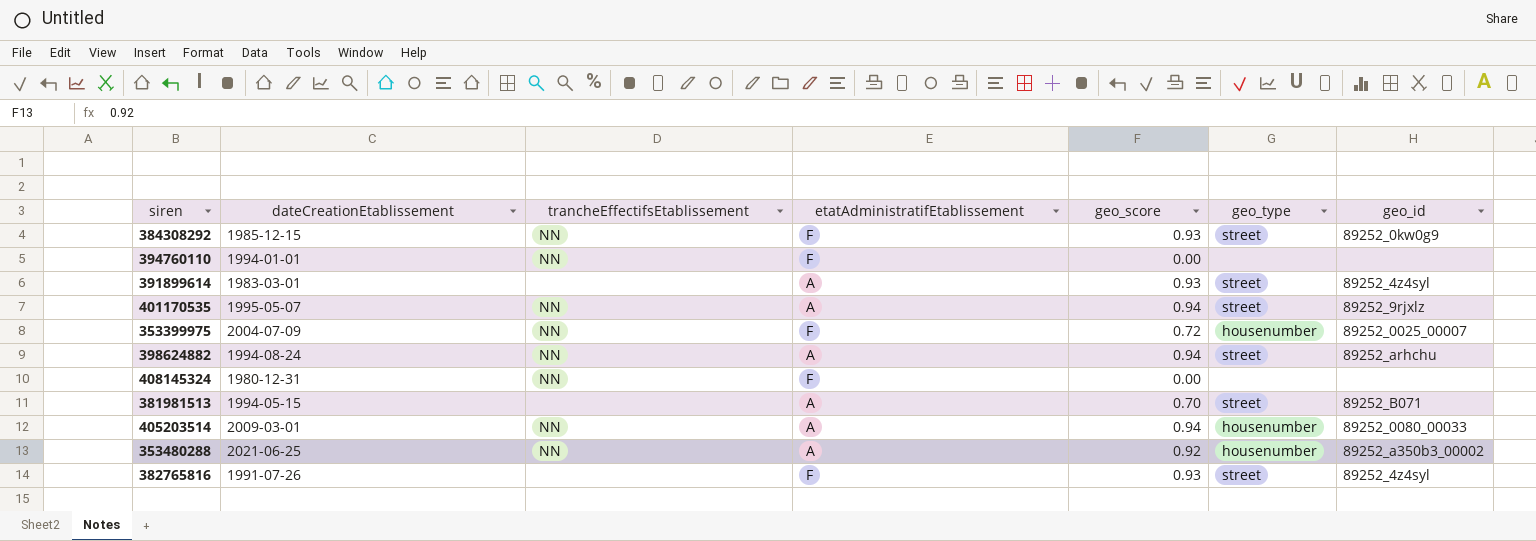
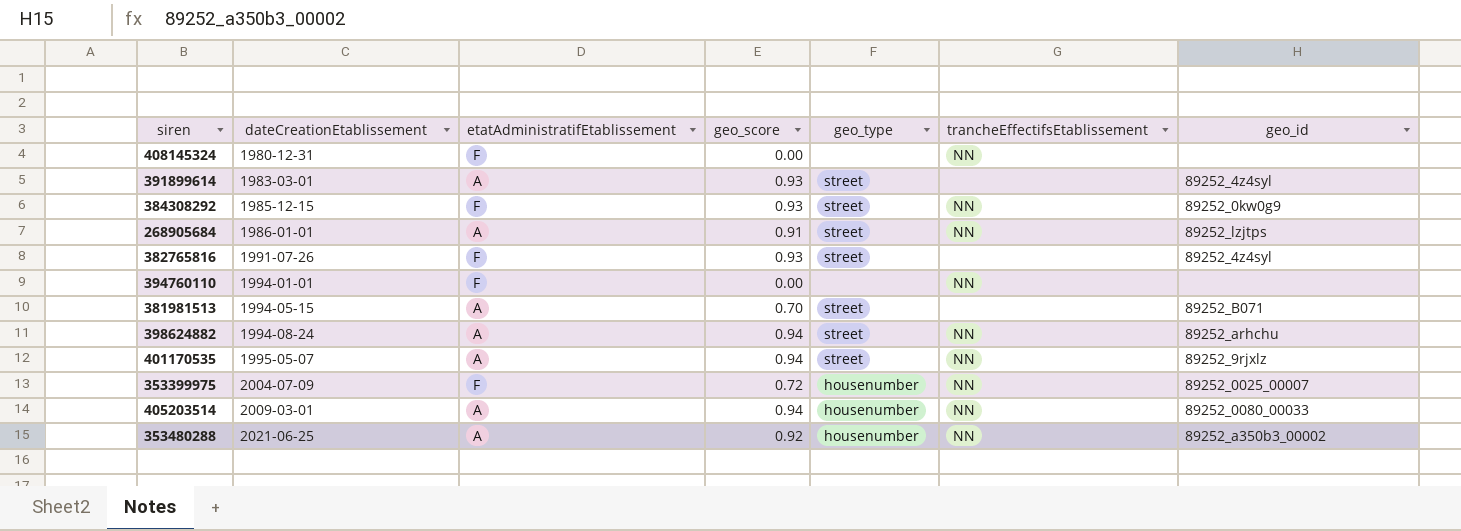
row order: none -> dateCreationEtablissement ascending
column trancheEffectifsEtablissement | position: 3 -> 6
row 268905684: none -> 1986-01-01 | A | 0.91 | street | NN | 89252_lzjtps

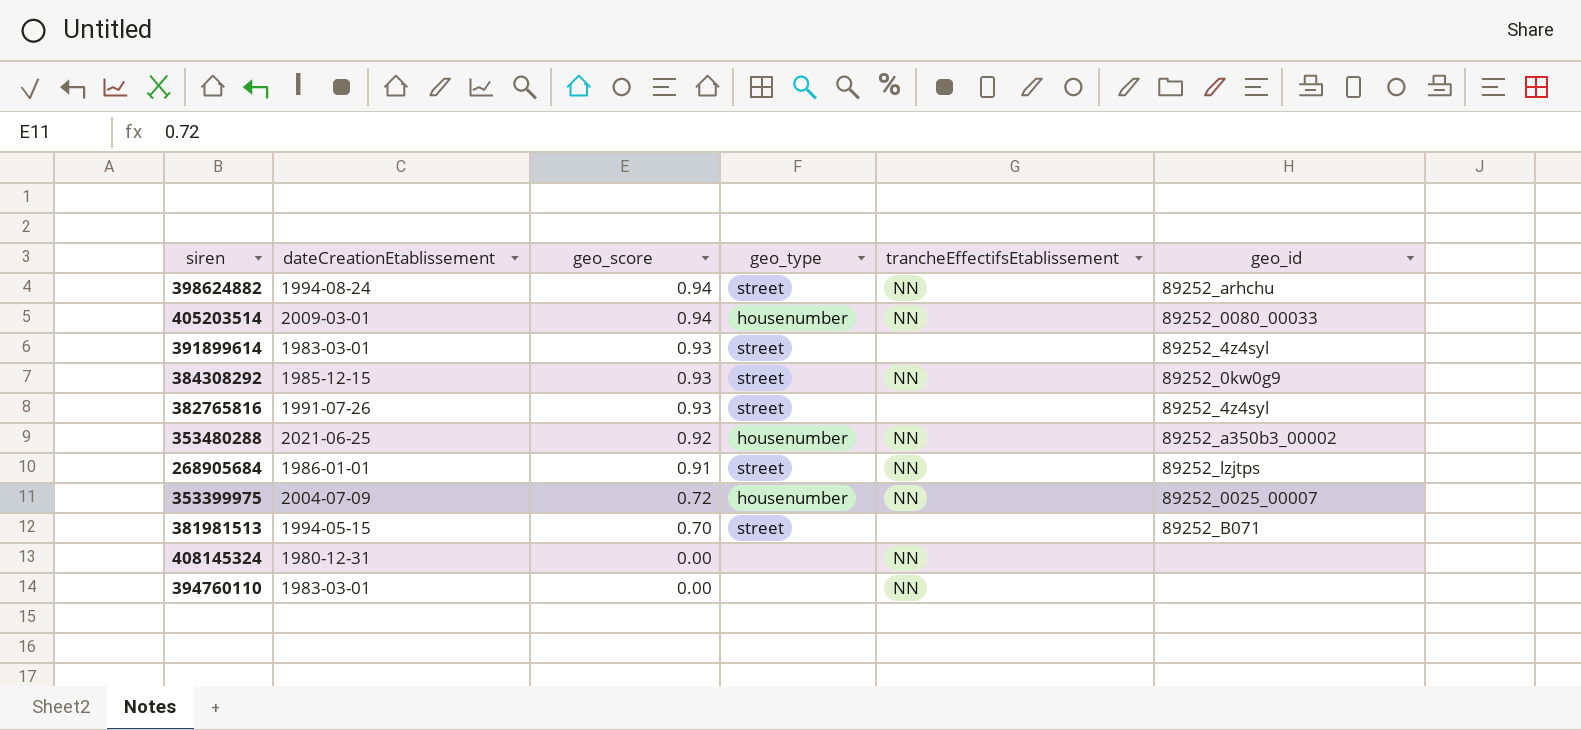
row order: dateCreationEtablissement ascending -> geo_score descending
column etatAdministratifEtablissement | position: 3 -> none
row 401170535: 1995-05-07 | A | 0.94 | street | NN | 89252_9rjxlz -> none
394760110 | dateCreationEtablissement: 1994-01-01 -> 1983-03-01

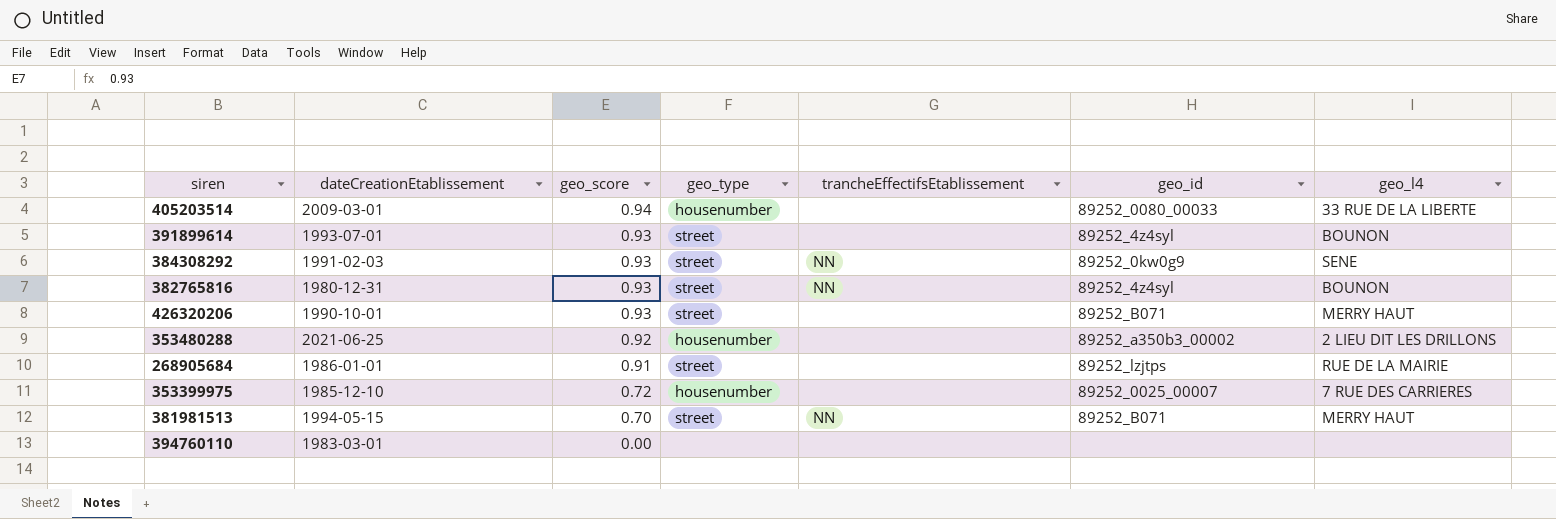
column geo_l4 | position: none -> 7
row 398624882: 1994-08-24 | 0.94 | street | NN | 89252_arhchu -> none
row 408145324: 1980-12-31 | 0.00 | none | NN | none -> none
405203514 | trancheEffectifsEtablissement: NN -> none
391899614 | dateCreationEtablissement: 1983-03-01 -> 1993-07-01
384308292 | dateCreationEtablissement: 1985-12-15 -> 1991-02-03
382765816 | dateCreationEtablissement: 1991-07-26 -> 1980-12-31
382765816 | trancheEffectifsEtablissement: none -> NN
row 426320206: none -> 1990-10-01 | 0.93 | street | none | 89252_B071 | MERRY HAUT
353480288 | trancheEffectifsEtablissement: NN -> none
268905684 | trancheEffectifsEtablissement: NN -> none
353399975 | dateCreationEtablissement: 2004-07-09 -> 1985-12-10
353399975 | trancheEffectifsEtablissement: NN -> none
381981513 | trancheEffectifsEtablissement: none -> NN
394760110 | trancheEffectifsEtablissement: NN -> none

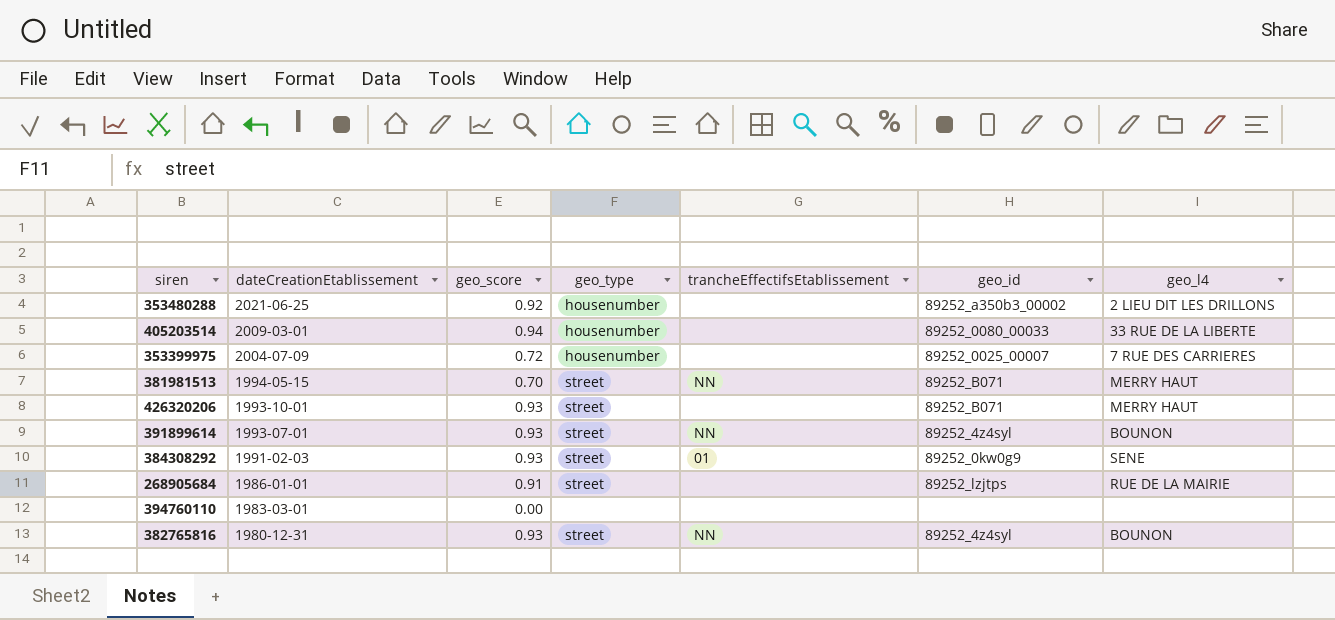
row order: geo_score descending -> dateCreationEtablissement descending
353399975 | dateCreationEtablissement: 1985-12-10 -> 2004-07-09
426320206 | dateCreationEtablissement: 1990-10-01 -> 1993-10-01
391899614 | trancheEffectifsEtablissement: none -> NN
384308292 | trancheEffectifsEtablissement: NN -> 01

